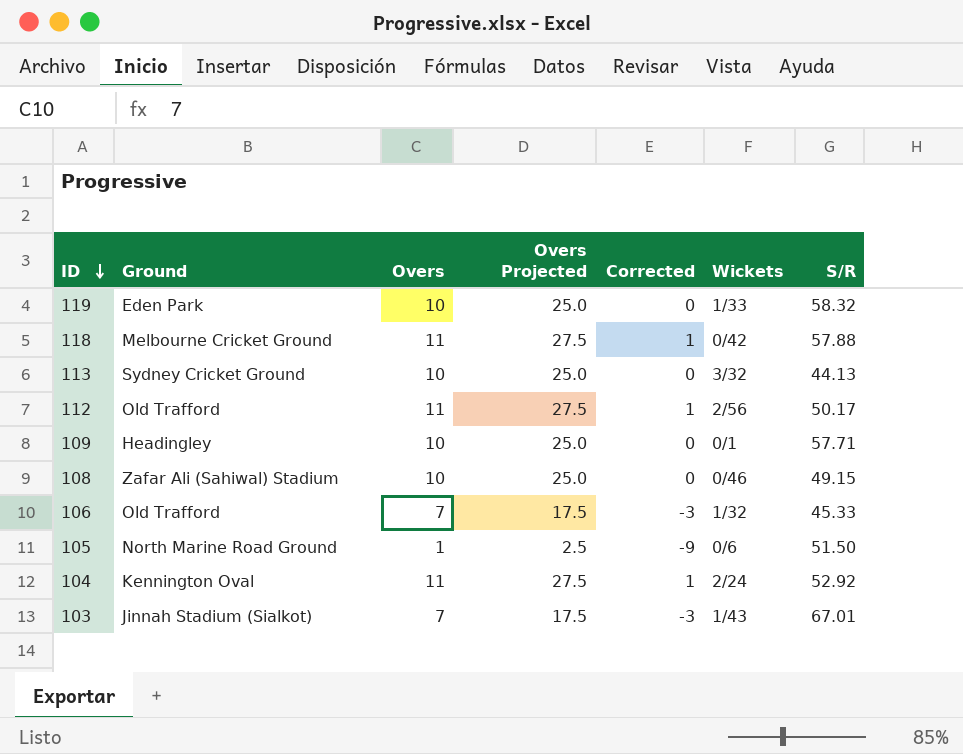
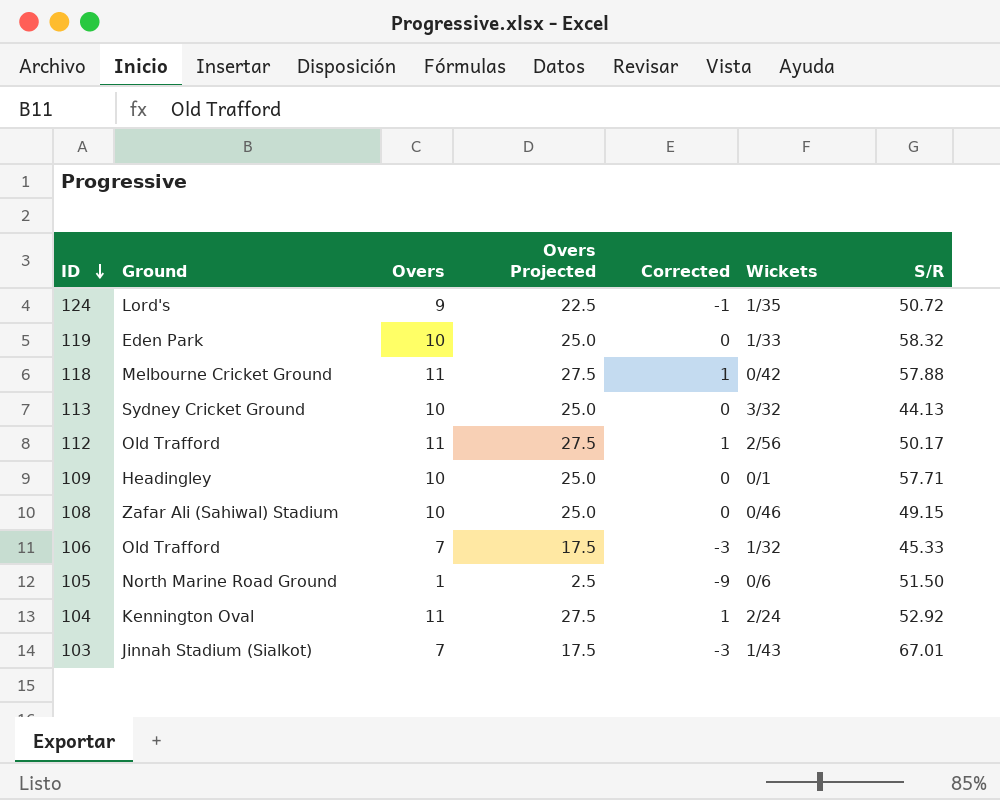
row 124: none -> Lord's | 9 | 22.5 | -1 | 1/35 | 50.72

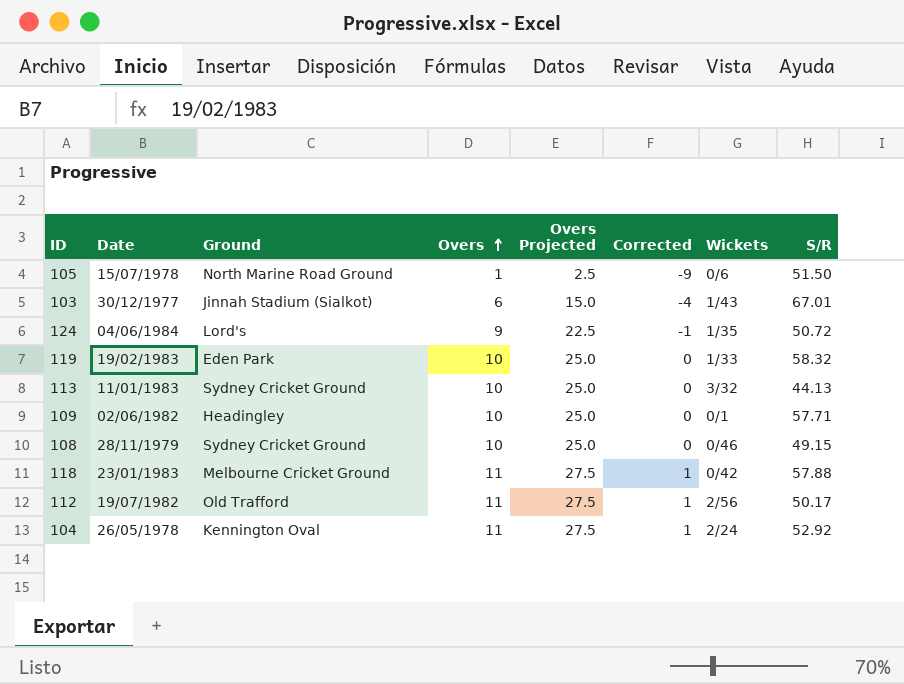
row order: ID descending -> Overs ascending
column Date | position: none -> 2
row 106: Old Trafford | 7 | 17.5 | -3 | 1/32 | 45.33 -> none
103 | Overs: 7 -> 6
103 | Overs Projected: 17.5 -> 15.0
103 | Corrected: -3 -> -4
108 | Ground: Zafar Ali (Sahiwal) Stadium -> Sydney Cricket Ground

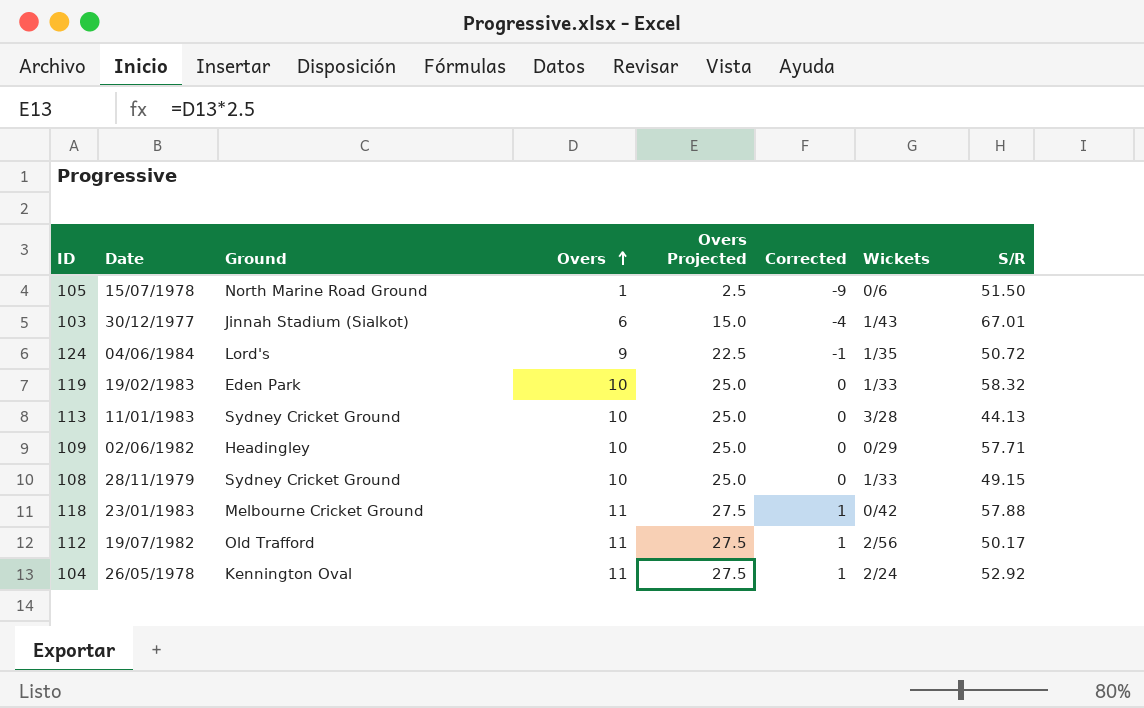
113 | Wickets: 3/32 -> 3/28
109 | Wickets: 0/1 -> 0/29
108 | Wickets: 0/46 -> 1/33

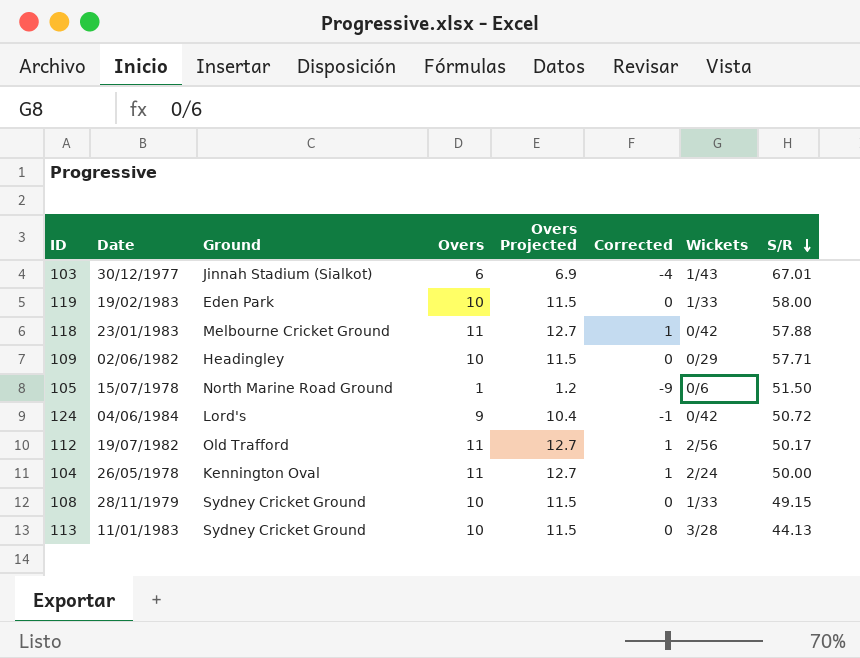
row order: Overs ascending -> S/R descending
column Overs Projected | formula: [Overs] * 2.5 -> [Overs] * 1.15
119 | S/R: 58.32 -> 58.00
124 | Wickets: 1/35 -> 0/42
104 | S/R: 52.92 -> 50.00

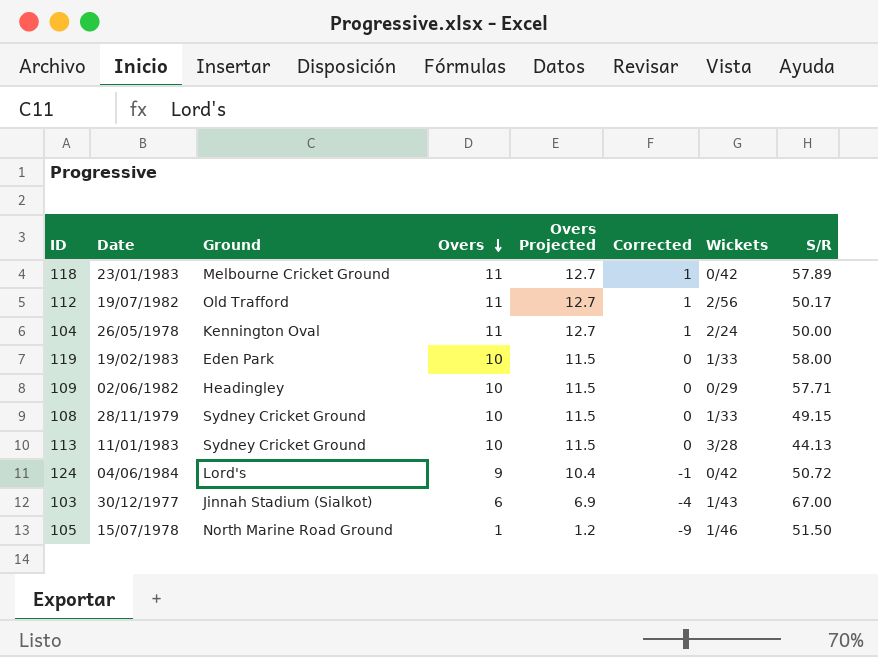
row order: S/R descending -> Overs descending
118 | S/R: 57.88 -> 57.89
103 | S/R: 67.01 -> 67.00
105 | Wickets: 0/6 -> 1/46

